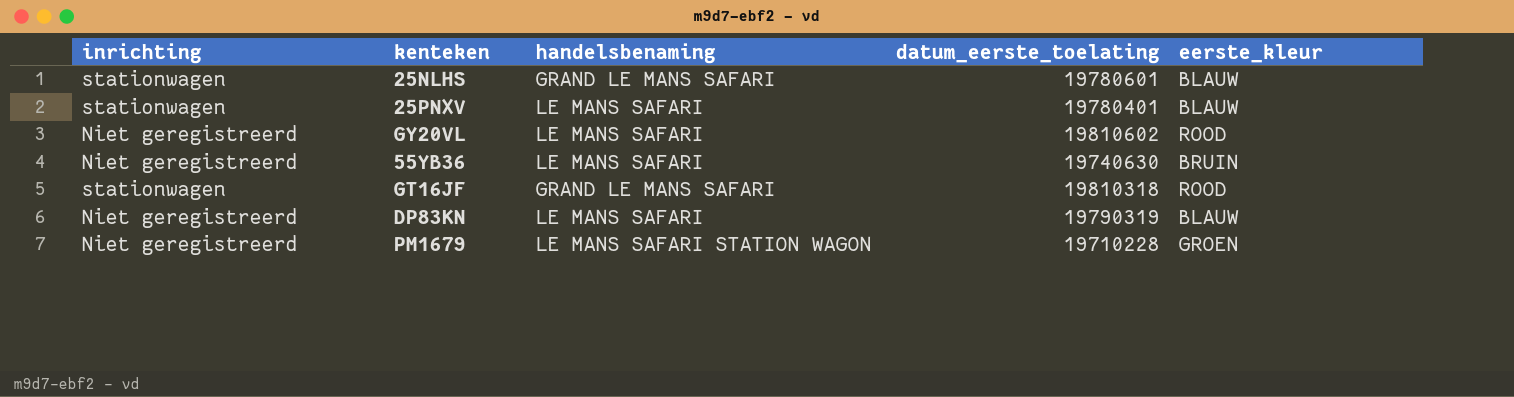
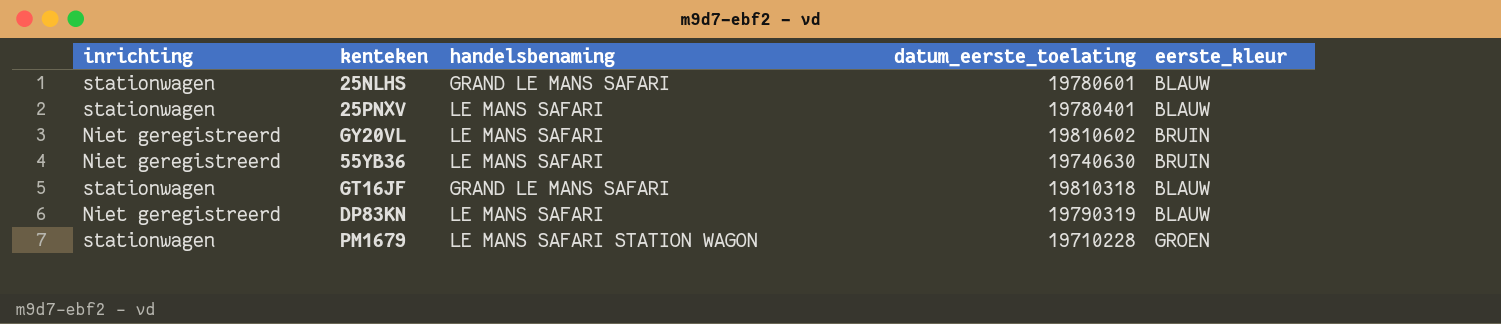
GY20VL | eerste_kleur: ROOD -> BRUIN
GT16JF | eerste_kleur: ROOD -> BLAUW
PM1679 | inrichting: Niet geregistreerd -> stationwagen

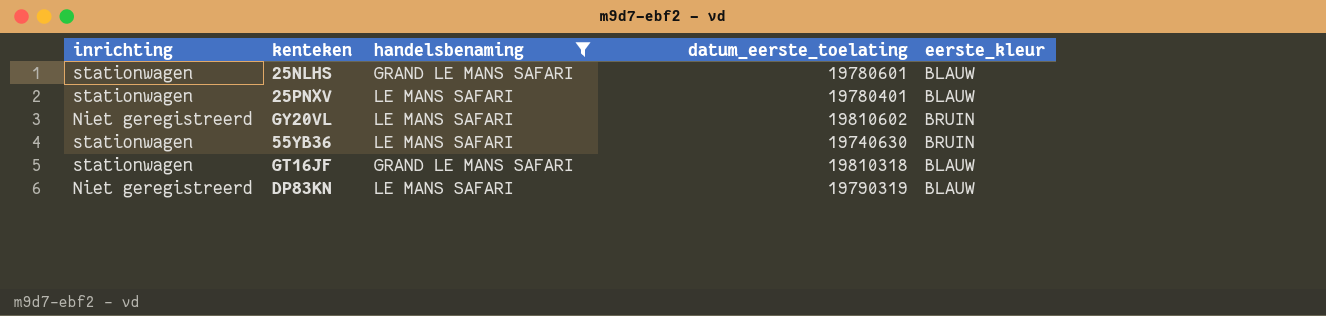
filter: none -> handelsbenaming != LE MANS SAFARI STATION WAGON
55YB36 | inrichting: Niet geregistreerd -> stationwagen

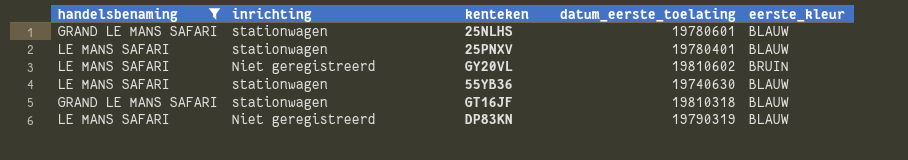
column handelsbenaming | position: 3 -> 1
55YB36 | eerste_kleur: BRUIN -> BLAUW

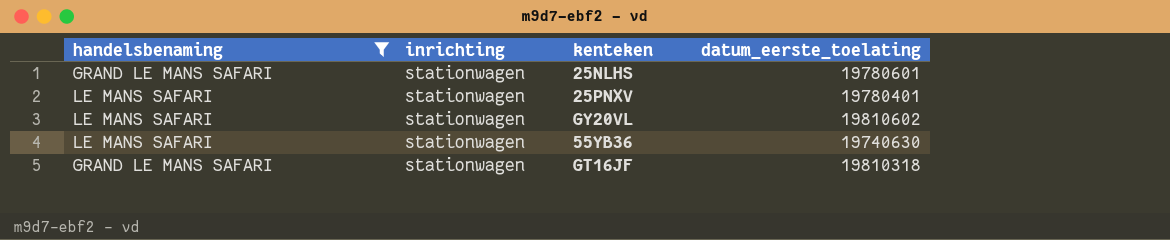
column eerste_kleur | position: 5 -> none
row DP83KN: LE MANS SAFARI | Niet geregistreerd | 19790319 | BLAUW -> none
GY20VL | inrichting: Niet geregistreerd -> stationwagen

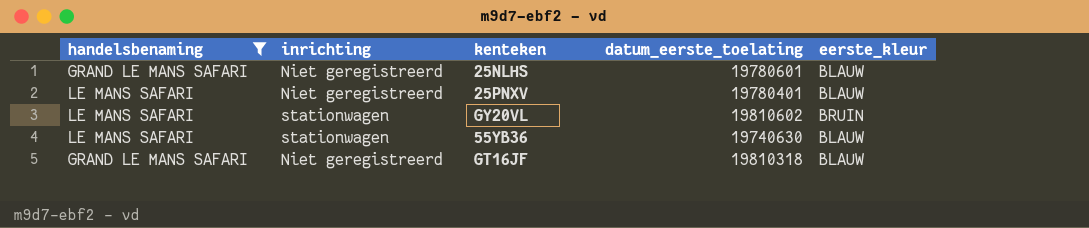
column eerste_kleur | position: none -> 5
25NLHS | inrichting: stationwagen -> Niet geregistreerd
25PNXV | inrichting: stationwagen -> Niet geregistreerd
GT16JF | inrichting: stationwagen -> Niet geregistreerd

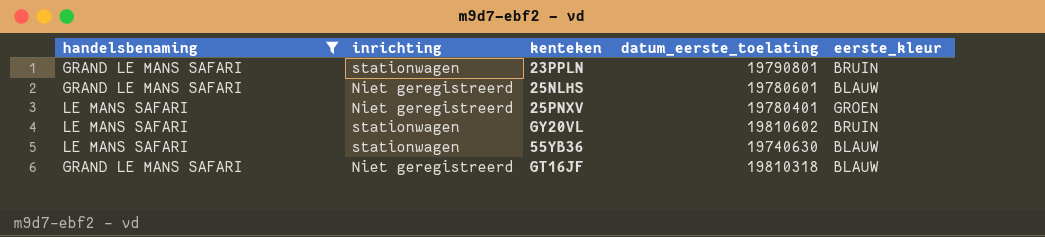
row 23PPLN: none -> GRAND LE MANS SAFARI | stationwagen | 19790801 | BRUIN
25PNXV | eerste_kleur: BLAUW -> GROEN

